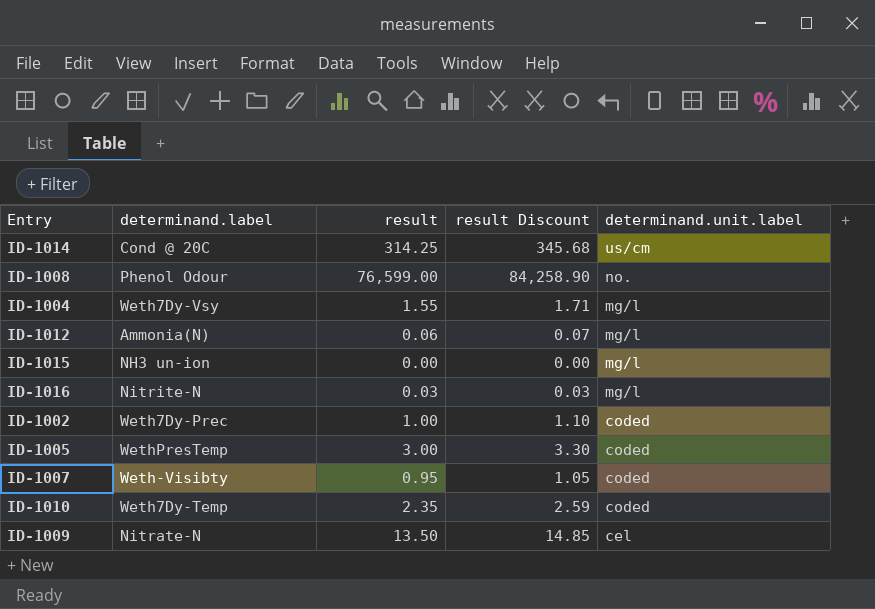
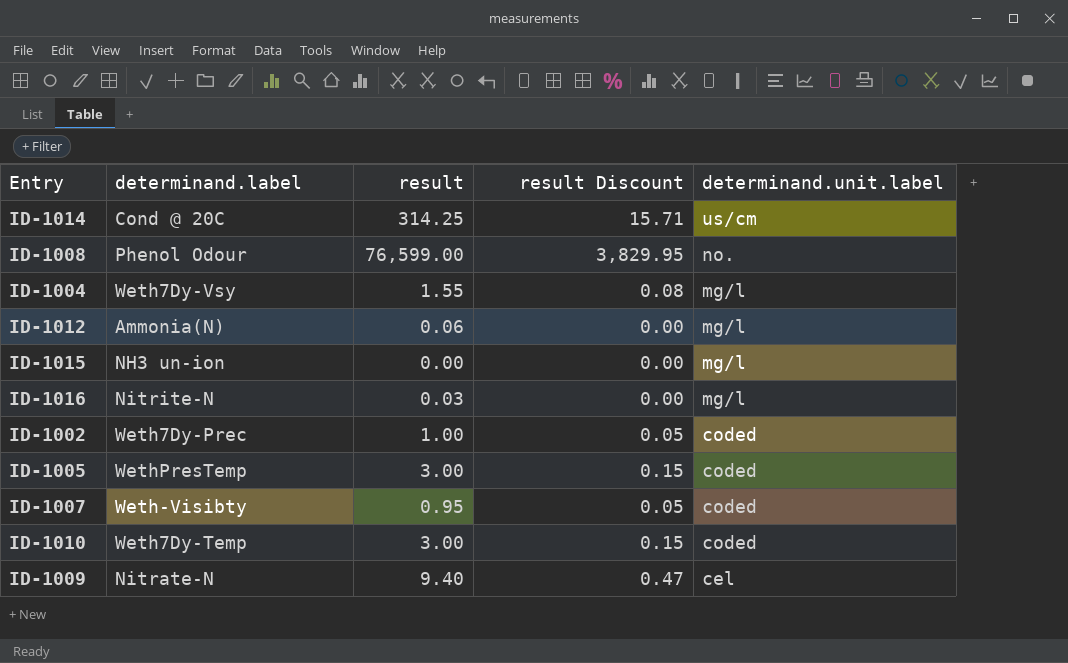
column result Discount | formula: [result] * 1.1 -> [result] * 0.05
ID-1010 | result: 2.35 -> 3.00
ID-1009 | result: 13.50 -> 9.40

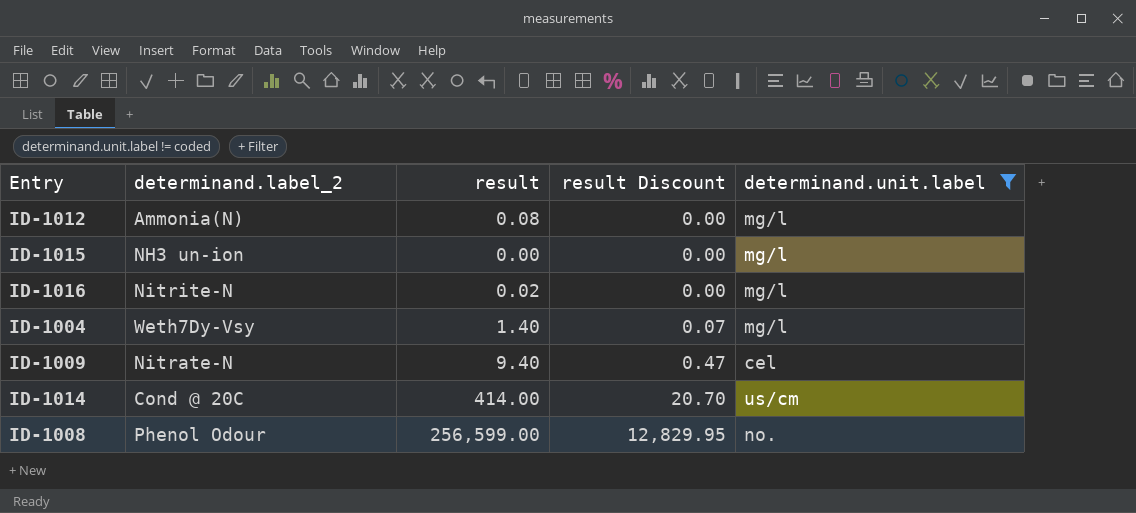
filter: none -> determinand.unit.label != coded
row order: determinand.unit.label descending -> result Discount ascending
column name: determinand.label -> determinand.label_2
ID-1012 | result: 0.06 -> 0.08
ID-1016 | result: 0.03 -> 0.02
ID-1004 | result: 1.55 -> 1.40
ID-1004 | result Discount: 0.08 -> 0.07
ID-1014 | result: 314.25 -> 414.00
ID-1014 | result Discount: 15.71 -> 20.70
ID-1008 | result: 76,599.00 -> 256,599.00
ID-1008 | result Discount: 3,829.95 -> 12,829.95

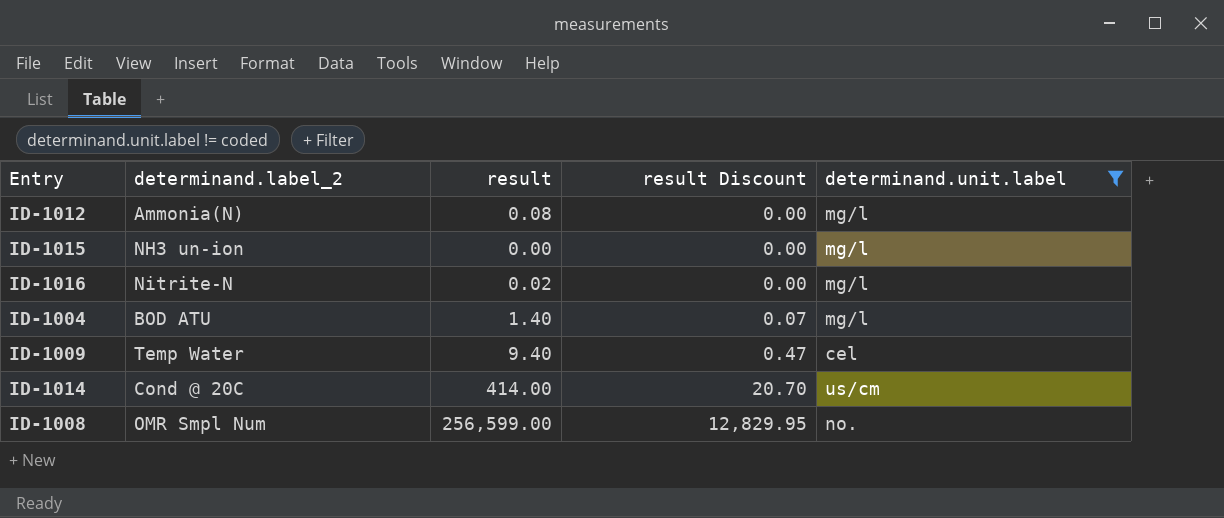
ID-1004 | determinand.label_2: Weth7Dy-Vsy -> BOD ATU
ID-1009 | determinand.label_2: Nitrate-N -> Temp Water
ID-1008 | determinand.label_2: Phenol Odour -> OMR Smpl Num

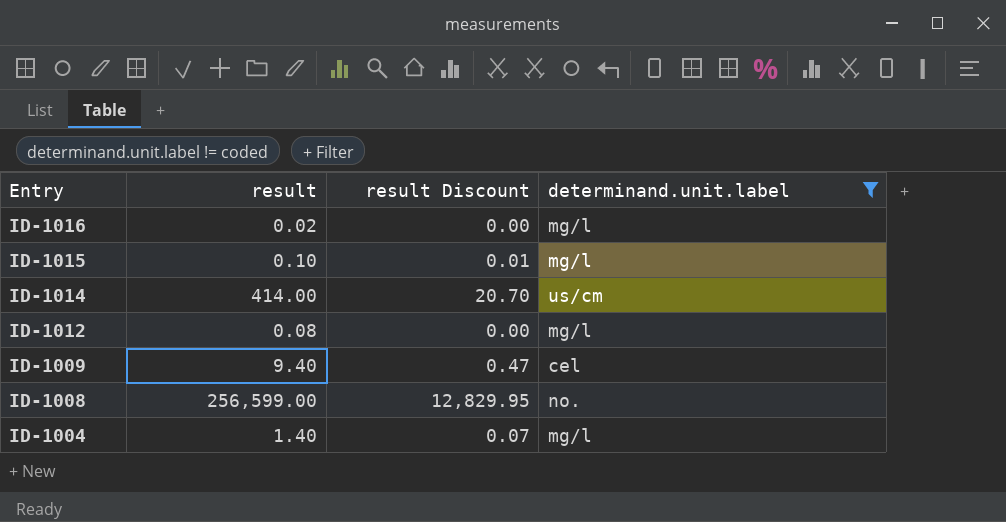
row order: result Discount ascending -> Entry descending
column determinand.label_2 | position: 2 -> none
ID-1015 | result: 0.00 -> 0.10
ID-1015 | result Discount: 0.00 -> 0.01

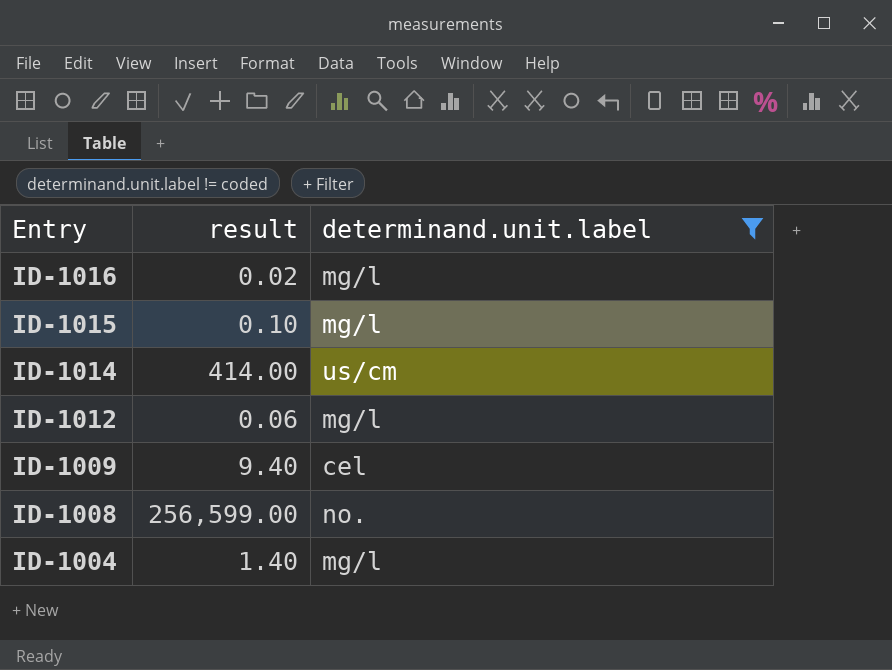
column result Discount | formula: [result] * 0.05 -> none
ID-1012 | result: 0.08 -> 0.06

